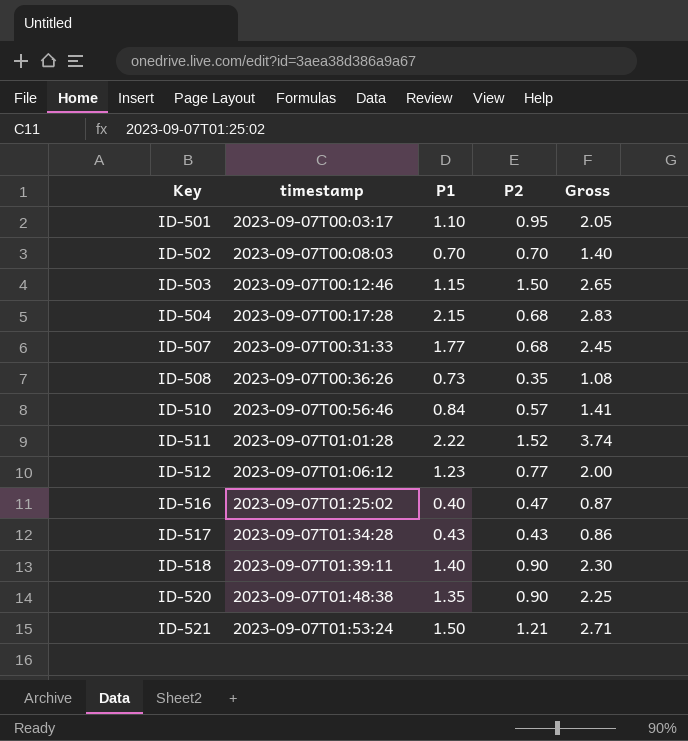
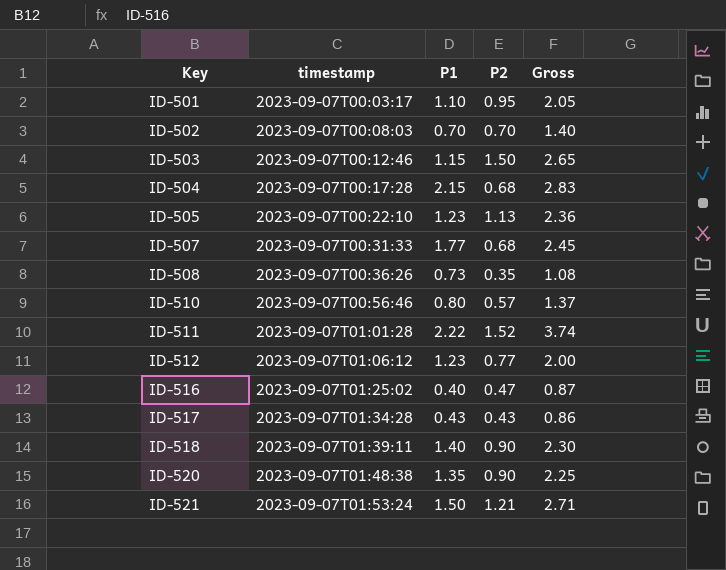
row ID-505: none -> 2023-09-07T00:22:10 | 1.23 | 1.13 | 2.36
ID-510 | P1: 0.84 -> 0.80
ID-510 | Gross: 1.41 -> 1.37

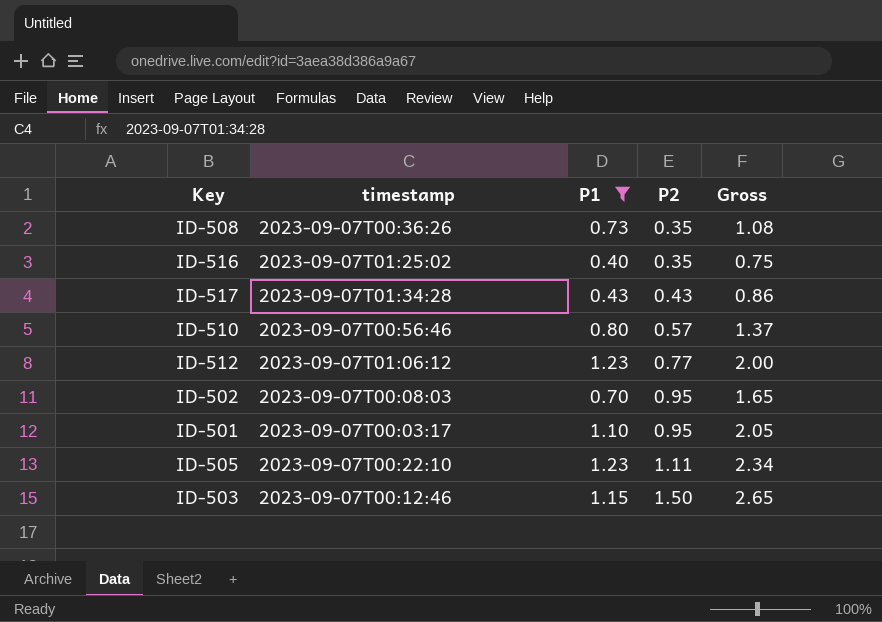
filter: none -> P1 <= 1.23
row order: Key ascending -> P2 ascending
ID-516 | P2: 0.47 -> 0.35
ID-516 | Gross: 0.87 -> 0.75
ID-502 | P2: 0.70 -> 0.95
ID-502 | Gross: 1.40 -> 1.65
ID-505 | P2: 1.13 -> 1.11
ID-505 | Gross: 2.36 -> 2.34

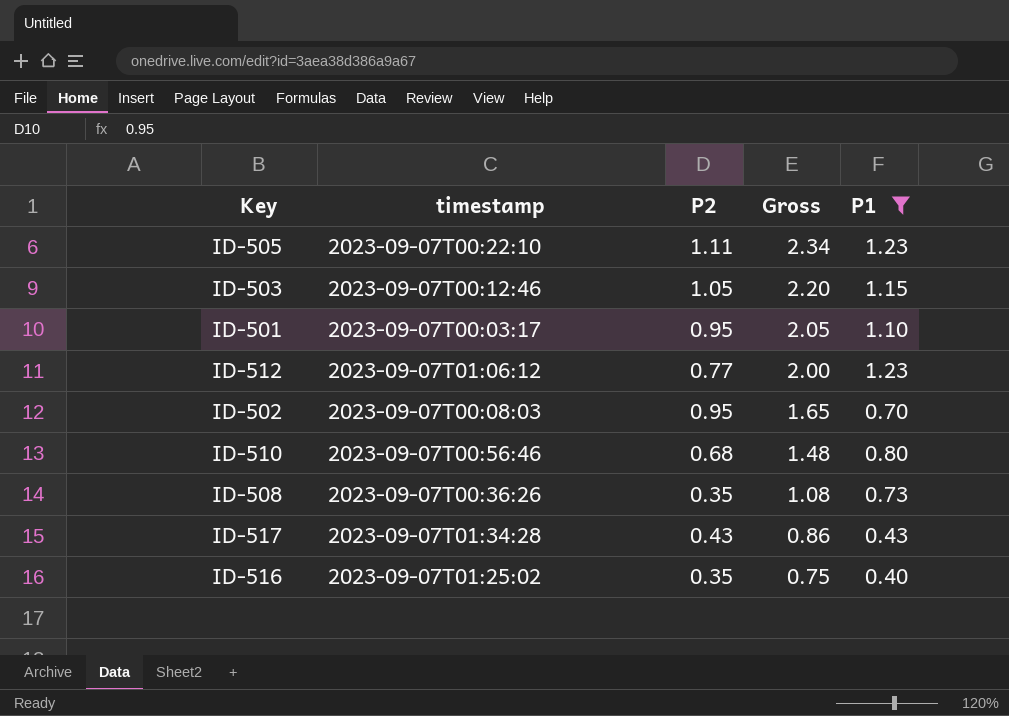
row order: P2 ascending -> Gross descending
column P1 | position: 3 -> 5
ID-503 | P2: 1.50 -> 1.05
ID-503 | Gross: 2.65 -> 2.20
ID-510 | P2: 0.57 -> 0.68
ID-510 | Gross: 1.37 -> 1.48

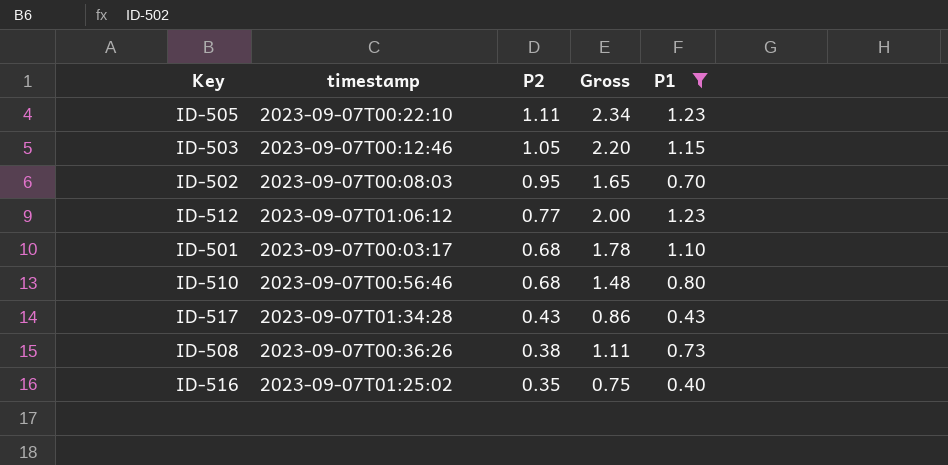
row order: Gross descending -> P2 descending
ID-501 | P2: 0.95 -> 0.68
ID-501 | Gross: 2.05 -> 1.78
ID-508 | P2: 0.35 -> 0.38
ID-508 | Gross: 1.08 -> 1.11

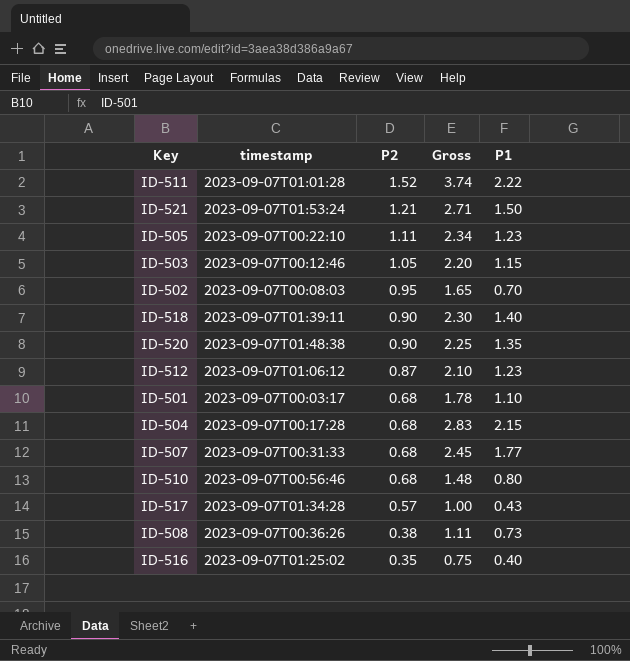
filter: P1 <= 1.23 -> none
ID-512 | P2: 0.77 -> 0.87
ID-512 | Gross: 2.00 -> 2.10
ID-517 | P2: 0.43 -> 0.57
ID-517 | Gross: 0.86 -> 1.00

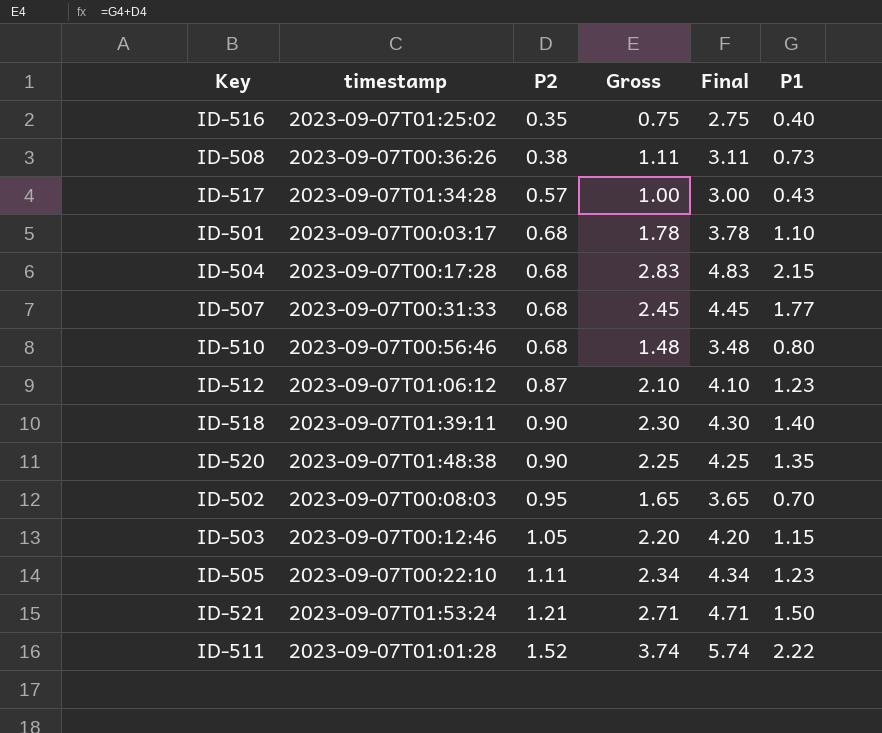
row order: P2 descending -> P2 ascending
column Final | formula: none -> [Gross] + 2

